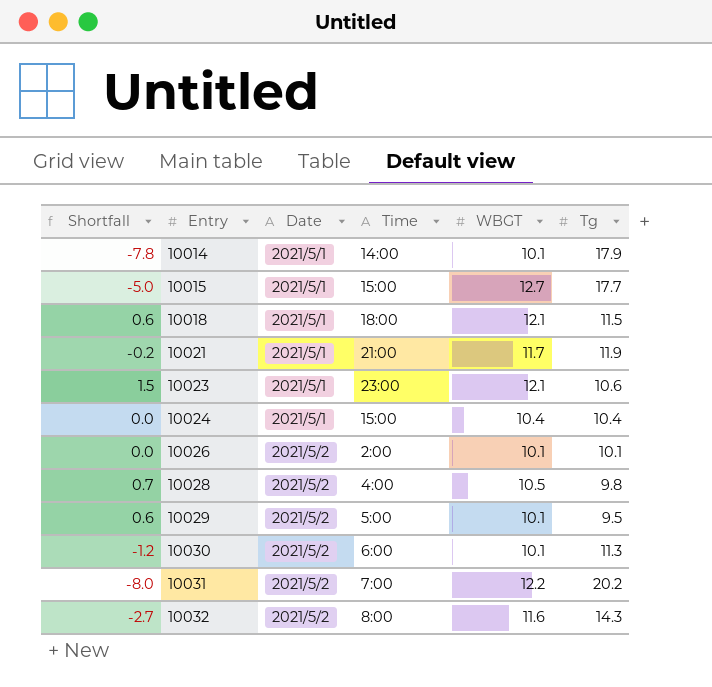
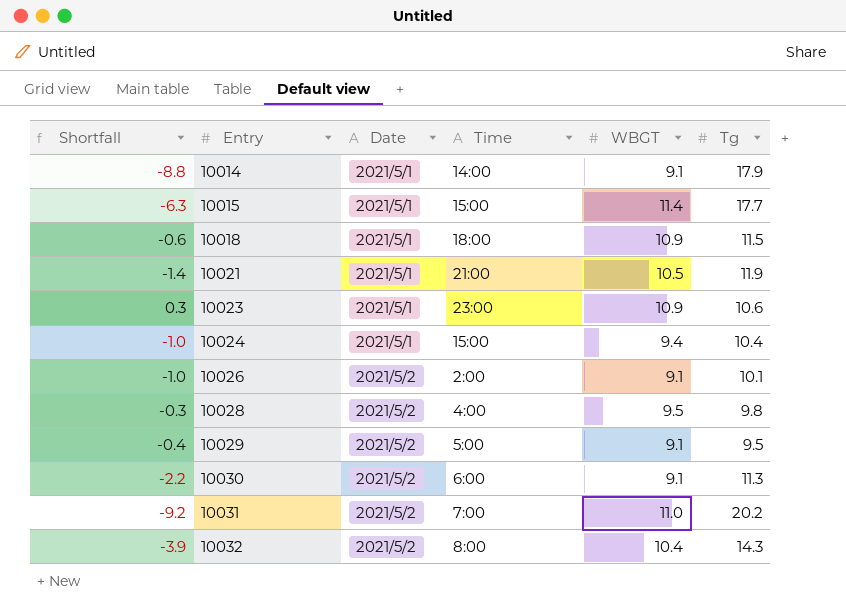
10014 | Shortfall: -7.8 -> -8.8
10014 | WBGT: 10.1 -> 9.1
10015 | Shortfall: -5.0 -> -6.3
10015 | WBGT: 12.7 -> 11.4
10018 | Shortfall: 0.6 -> -0.6
10018 | WBGT: 12.1 -> 10.9
10021 | Shortfall: -0.2 -> -1.4
10021 | WBGT: 11.7 -> 10.5
10023 | Shortfall: 1.5 -> 0.3
10023 | WBGT: 12.1 -> 10.9
10024 | Shortfall: 0.0 -> -1.0
10024 | WBGT: 10.4 -> 9.4
10026 | Shortfall: 0.0 -> -1.0
10026 | WBGT: 10.1 -> 9.1
10028 | Shortfall: 0.7 -> -0.3
10028 | WBGT: 10.5 -> 9.5
10029 | Shortfall: 0.6 -> -0.4
10029 | WBGT: 10.1 -> 9.1
10030 | Shortfall: -1.2 -> -2.2
10030 | WBGT: 10.1 -> 9.1
10031 | Shortfall: -8.0 -> -9.2
10031 | WBGT: 12.2 -> 11.0
10032 | Shortfall: -2.7 -> -3.9
10032 | WBGT: 11.6 -> 10.4

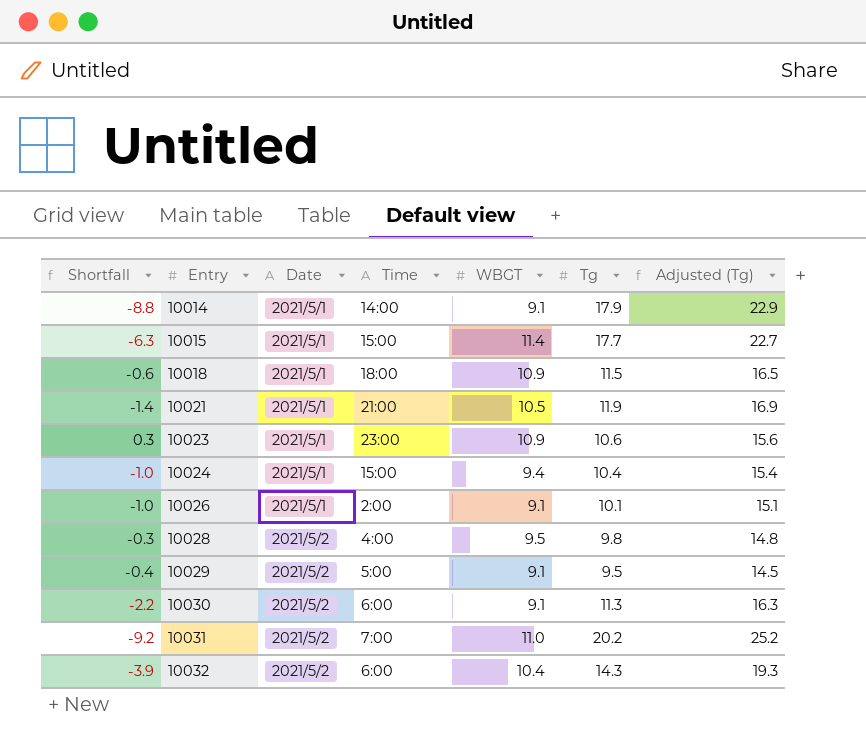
column Adjusted (Tg) | formula: none -> [Tg] + 5
10026 | Date: 2021/5/2 -> 2021/5/1
10032 | Time: 8:00 -> 6:00

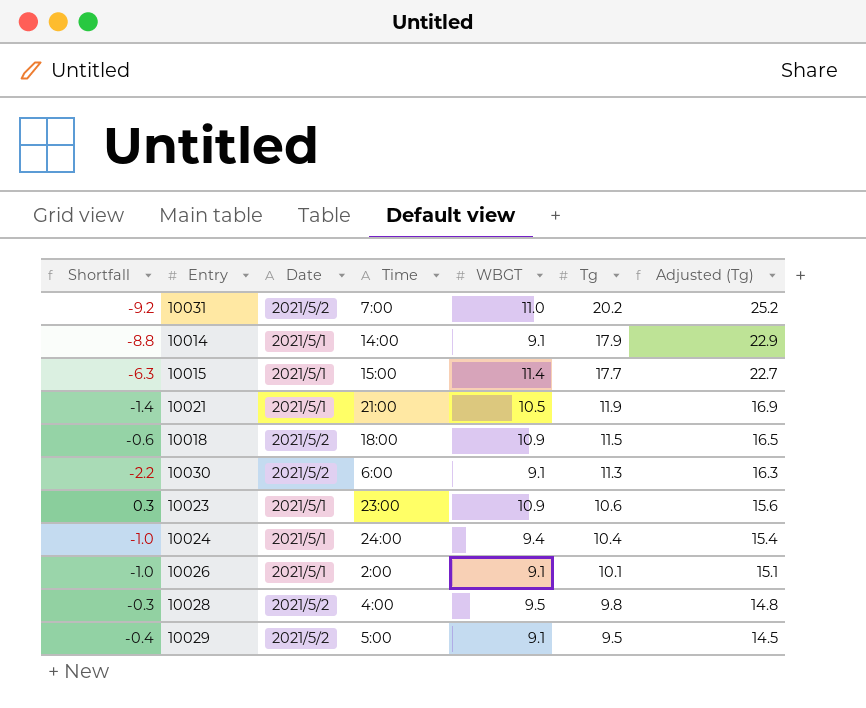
row order: Entry ascending -> Tg descending
row 10032: -3.9 | 2021/5/2 | 6:00 | 10.4 | 14.3 | 19.3 -> none
10018 | Date: 2021/5/1 -> 2021/5/2
10024 | Time: 15:00 -> 24:00

